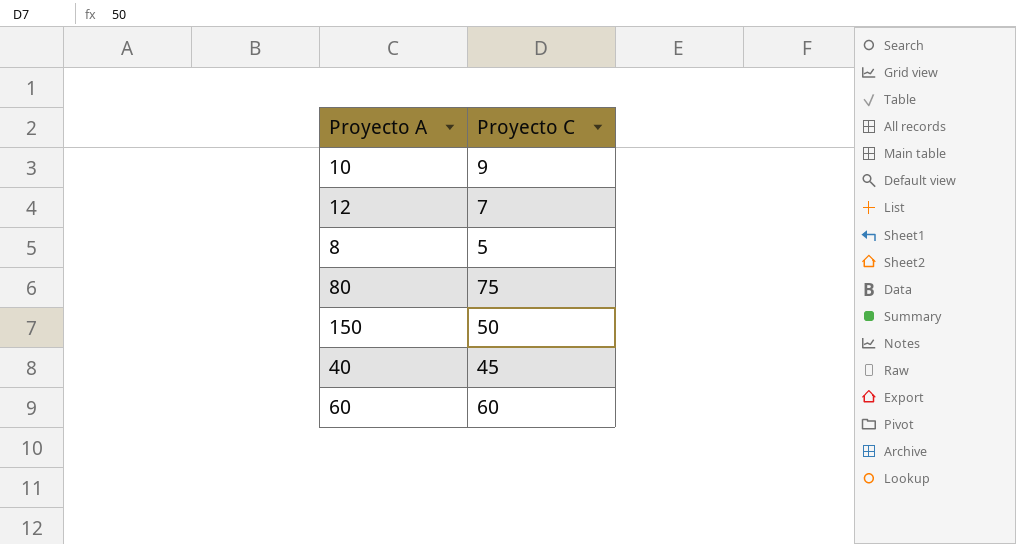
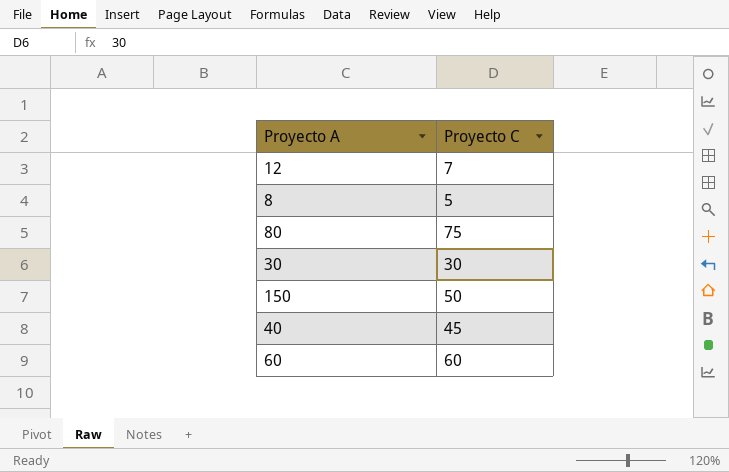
row 10: 9 -> none
row 30: none -> 30

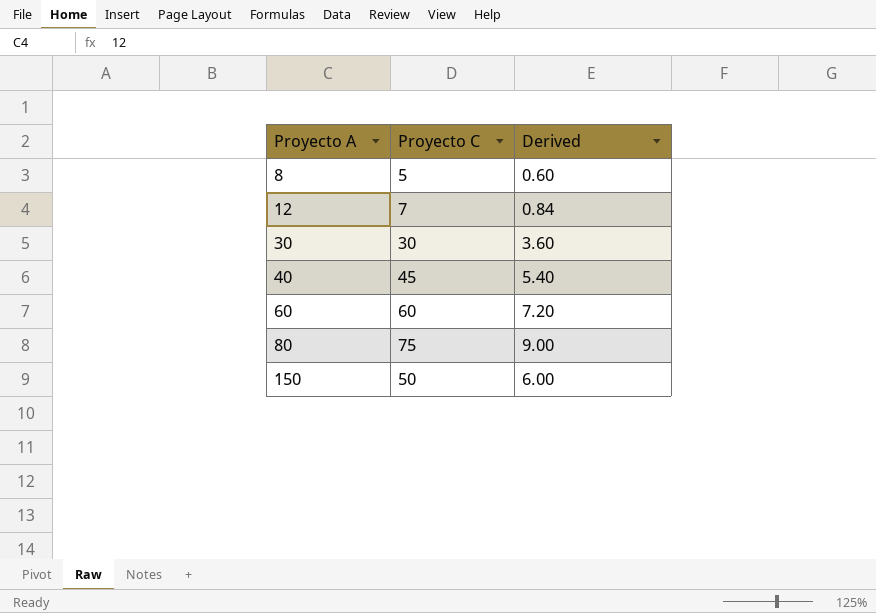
row order: none -> Proyecto A ascending
column Derived | formula: none -> [Proyecto C] * 0.12

